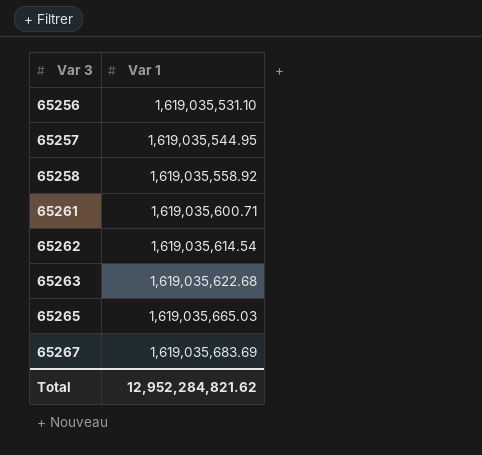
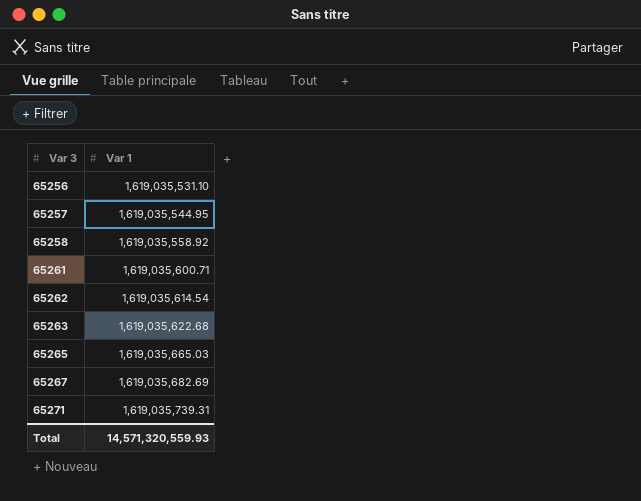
65267 | Var 1: 1,619,035,683.69 -> 1,619,035,682.69
row 65271: none -> 1,619,035,739.31
Total | Var 1: 12,952,284,821.62 -> 14,571,320,559.93

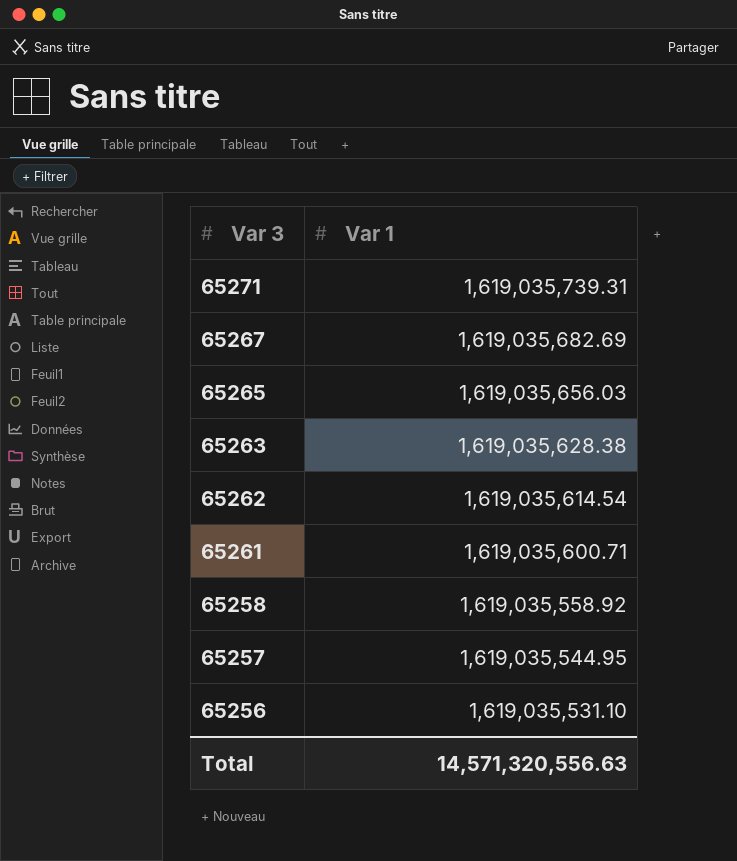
row order: Var 3 ascending -> Var 3 descending
65265 | Var 1: 1,619,035,665.03 -> 1,619,035,656.03
65263 | Var 1: 1,619,035,622.68 -> 1,619,035,628.38
Total | Var 1: 14,571,320,559.93 -> 14,571,320,556.63

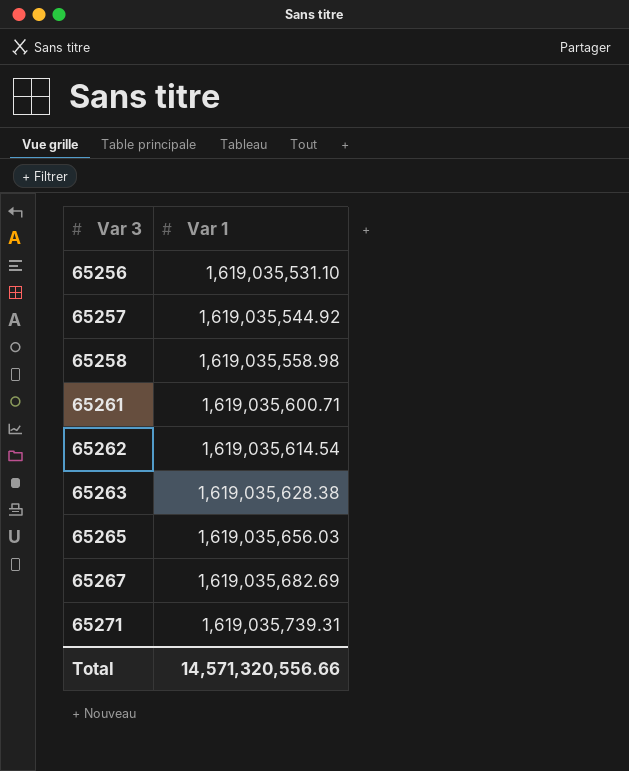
row order: Var 3 descending -> Var 3 ascending
65257 | Var 1: 1,619,035,544.95 -> 1,619,035,544.92
65258 | Var 1: 1,619,035,558.92 -> 1,619,035,558.98
Total | Var 1: 14,571,320,556.63 -> 14,571,320,556.66

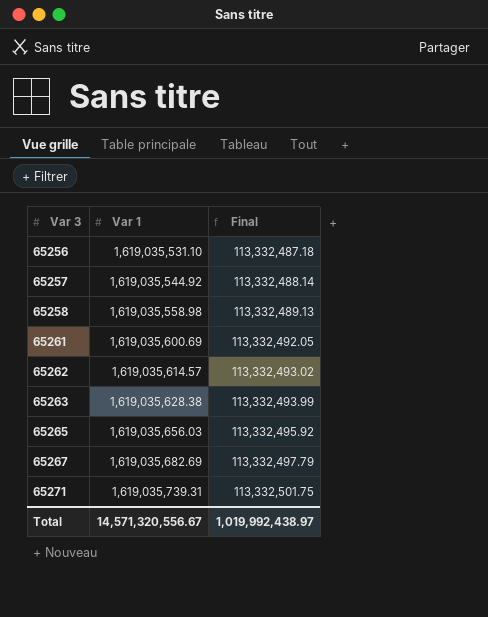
column Final | formula: none -> [Var 1] * 0.07
65261 | Var 1: 1,619,035,600.71 -> 1,619,035,600.69
65262 | Var 1: 1,619,035,614.54 -> 1,619,035,614.57
Total | Var 1: 14,571,320,556.66 -> 14,571,320,556.67

